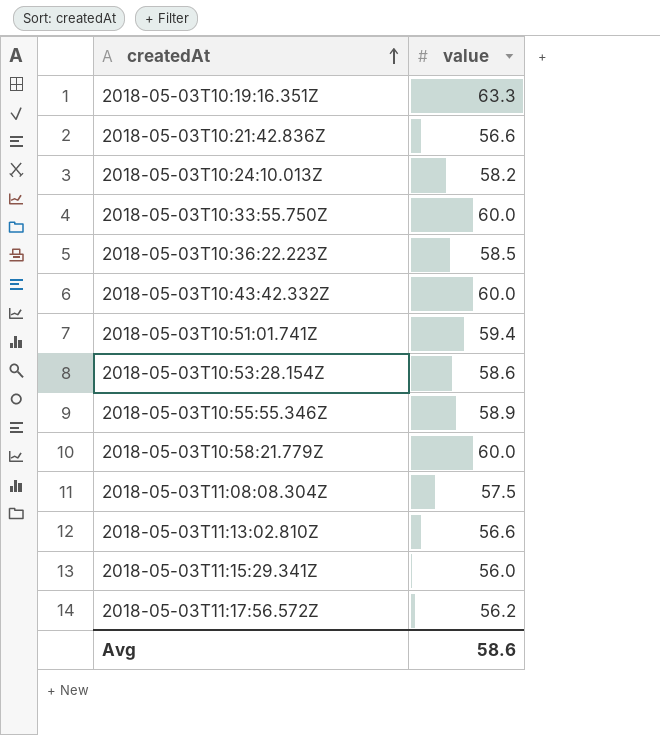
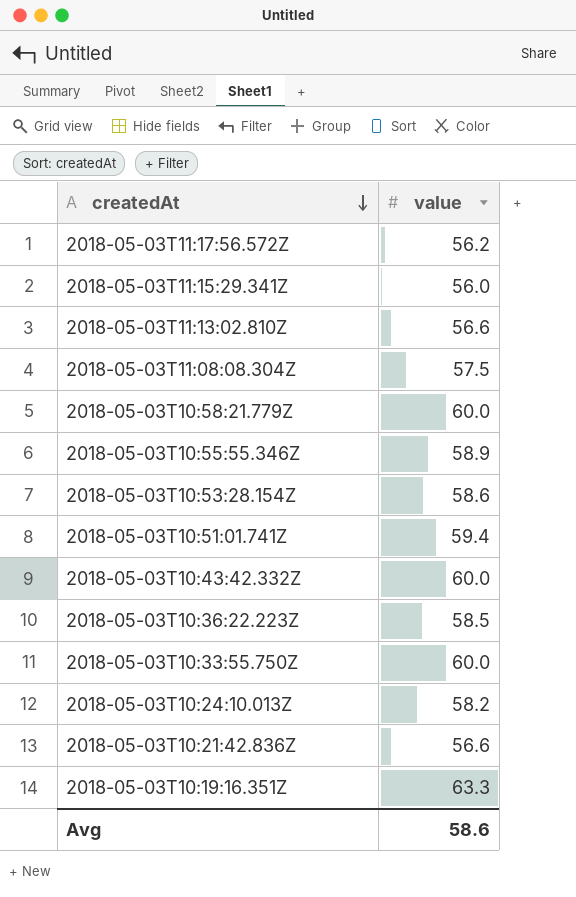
row order: createdAt ascending -> createdAt descending

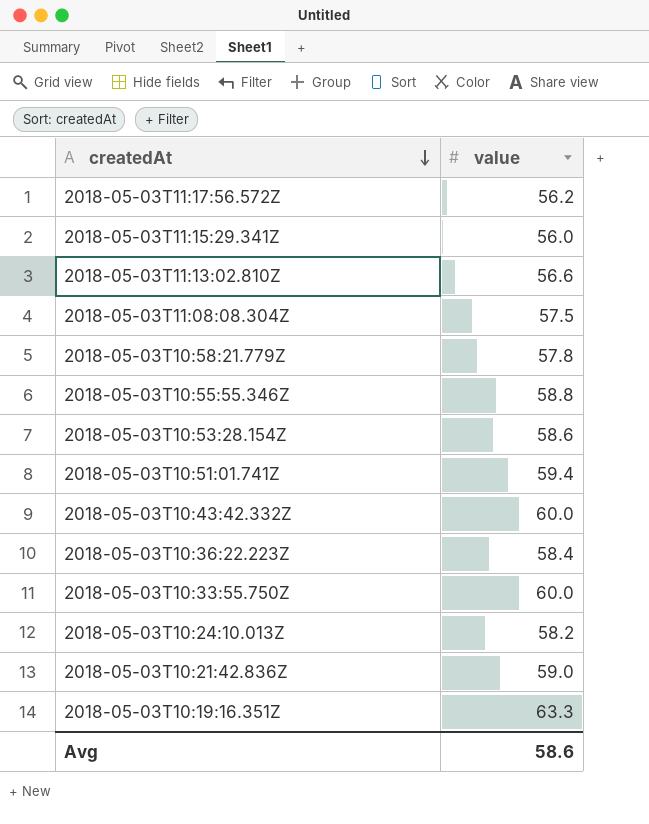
2018-05-03T10:58:21.779Z | value: 60.0 -> 57.8
2018-05-03T10:55:55.346Z | value: 58.9 -> 58.8
2018-05-03T10:36:22.223Z | value: 58.5 -> 58.4
2018-05-03T10:21:42.836Z | value: 56.6 -> 59.0

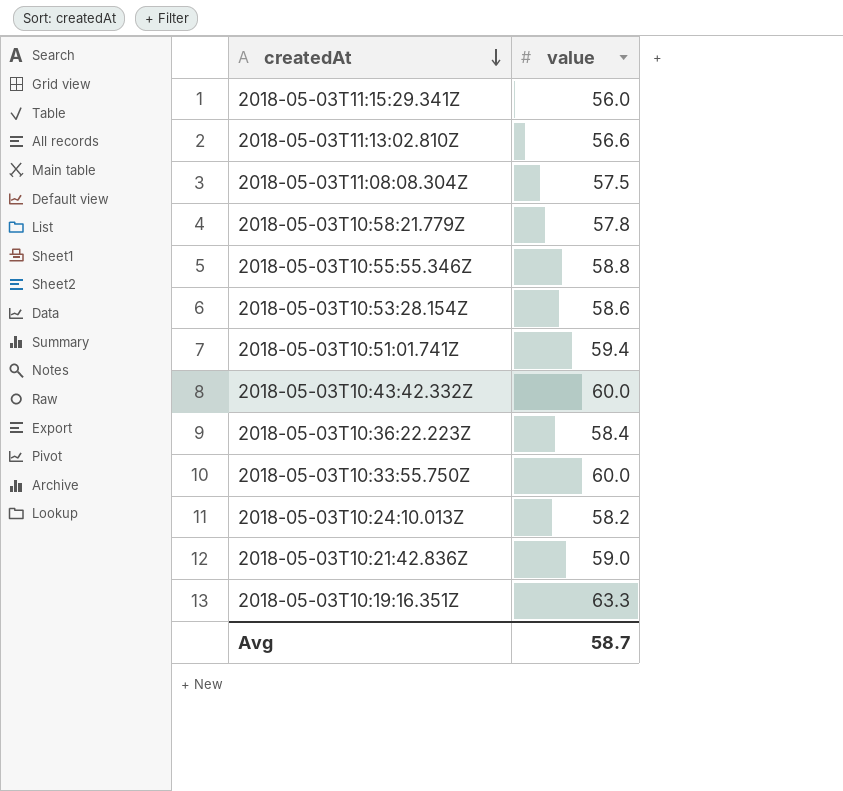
row 2018-05-03T11:17:56.572Z: 56.2 -> none
Avg | value: 58.6 -> 58.7

